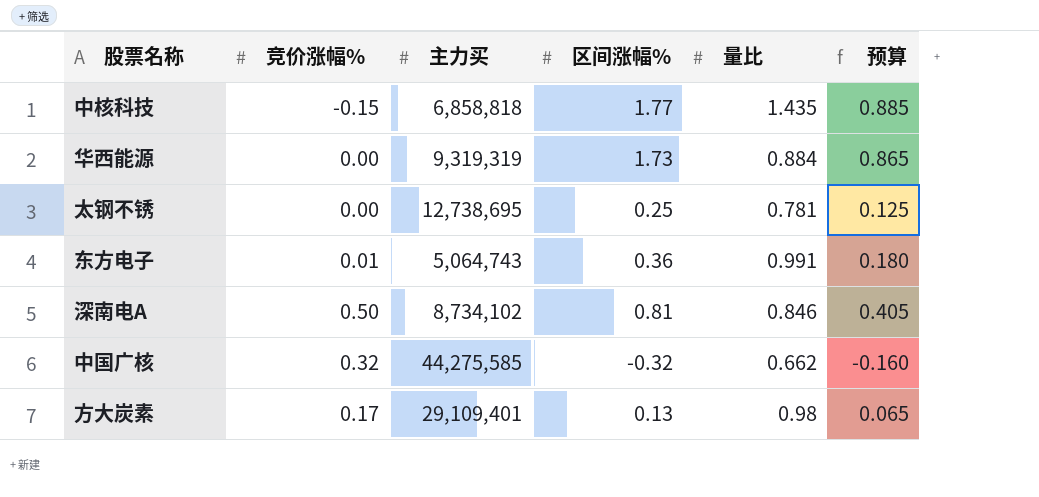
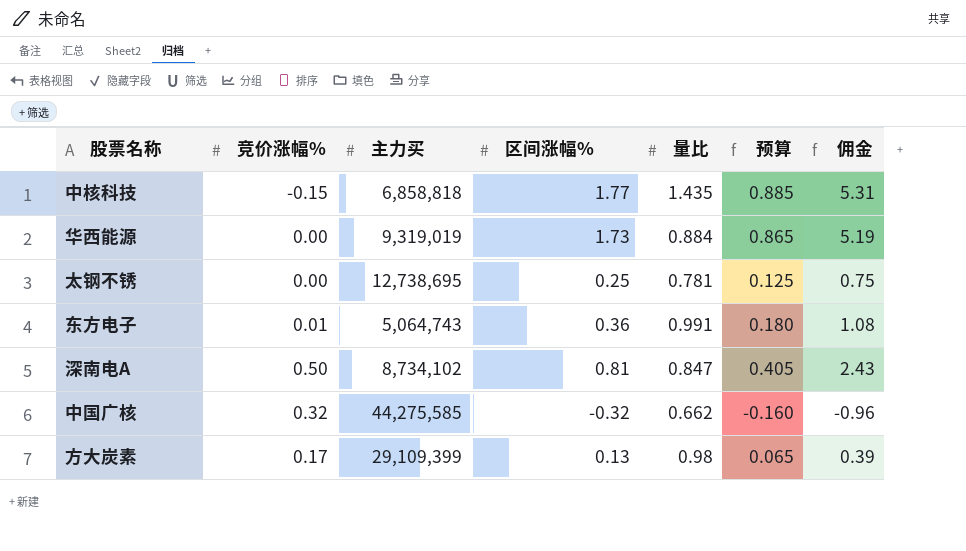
column 佣金 | formula: none -> [区间涨幅%] * 3
华西能源 | 主力买: 9,319,319 -> 9,319,019
深南电A | 量比: 0.846 -> 0.847
方大炭素 | 主力买: 29,109,401 -> 29,109,399

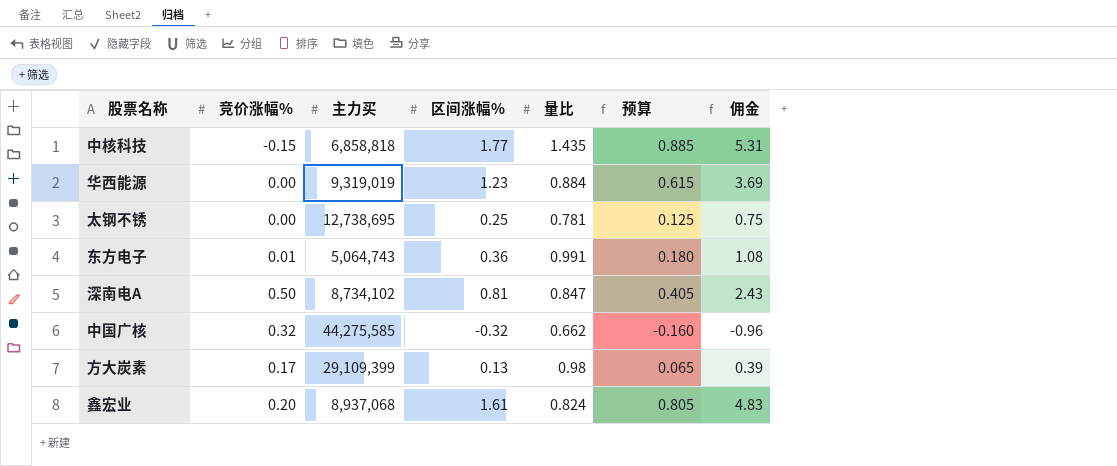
华西能源 | 区间涨幅%: 1.73 -> 1.23
华西能源 | 预算: 0.865 -> 0.615
华西能源 | 佣金: 5.19 -> 3.69
row 鑫宏业: none -> 0.20 | 8,937,068 | 1.61 | 0.824 | 0.805 | 4.83

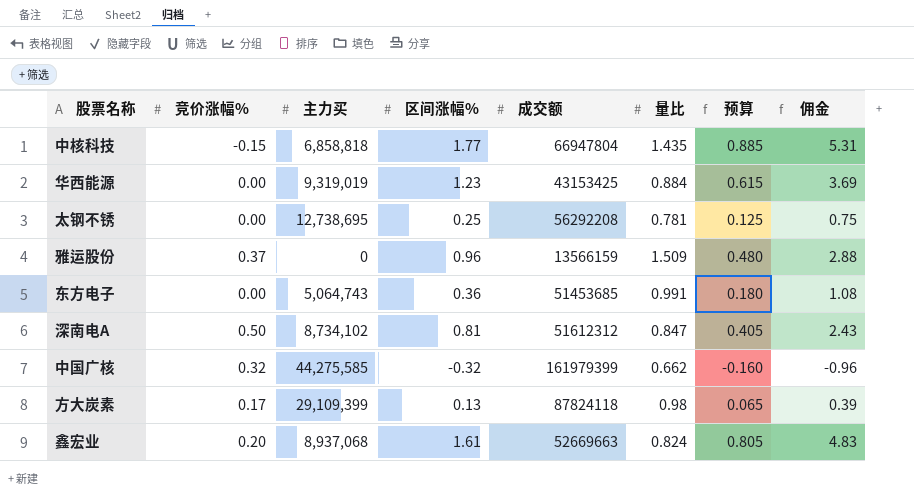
column 成交额 | position: none -> 5
row 雅运股份: none -> 0.37 | 0 | 0.96 | 13566159 | 1.509 | 0.480 | 2.88
东方电子 | 竞价涨幅%: 0.01 -> 0.00

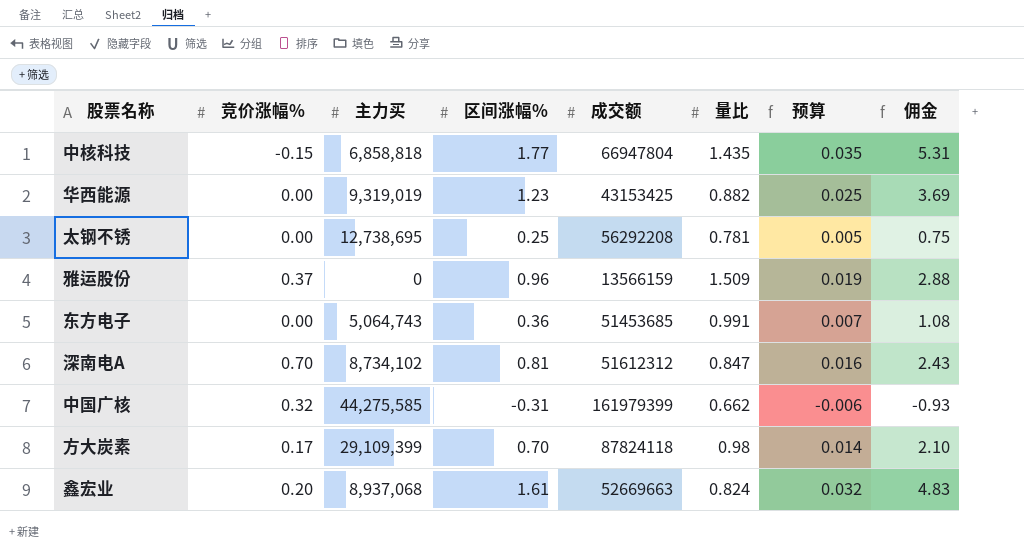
column 预算 | formula: [区间涨幅%] * 0.5 -> [区间涨幅%] * 0.02
华西能源 | 量比: 0.884 -> 0.882
深南电A | 竞价涨幅%: 0.50 -> 0.70
中国广核 | 区间涨幅%: -0.32 -> -0.31
中国广核 | 佣金: -0.96 -> -0.93
方大炭素 | 区间涨幅%: 0.13 -> 0.70
方大炭素 | 佣金: 0.39 -> 2.10

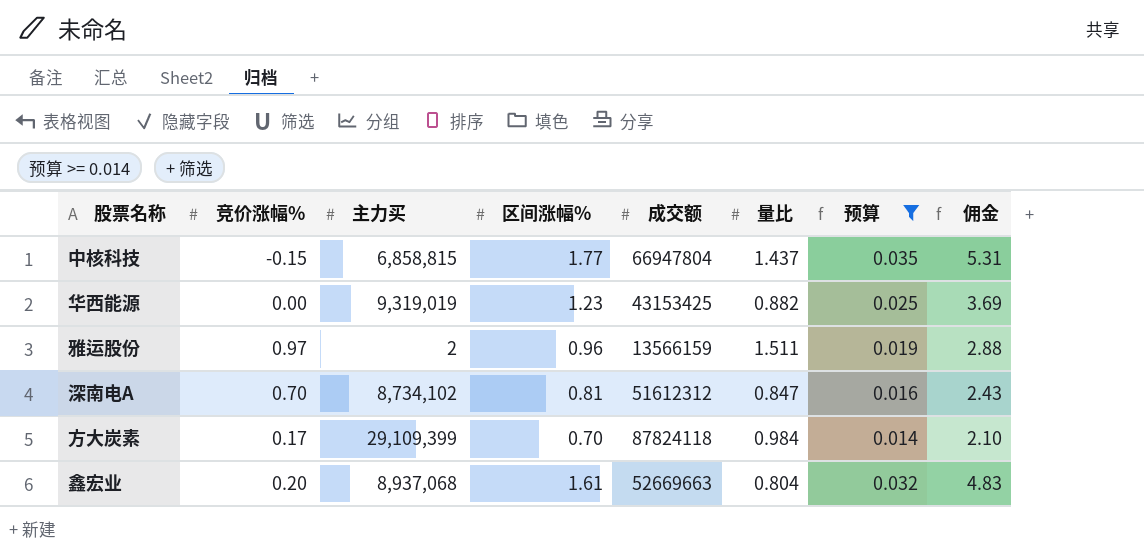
filter: none -> 预算 >= 0.014
中核科技 | 主力买: 6,858,818 -> 6,858,815
中核科技 | 量比: 1.435 -> 1.437
雅运股份 | 竞价涨幅%: 0.37 -> 0.97
雅运股份 | 主力买: 0 -> 2
雅运股份 | 量比: 1.509 -> 1.511
方大炭素 | 量比: 0.98 -> 0.984
鑫宏业 | 量比: 0.824 -> 0.804

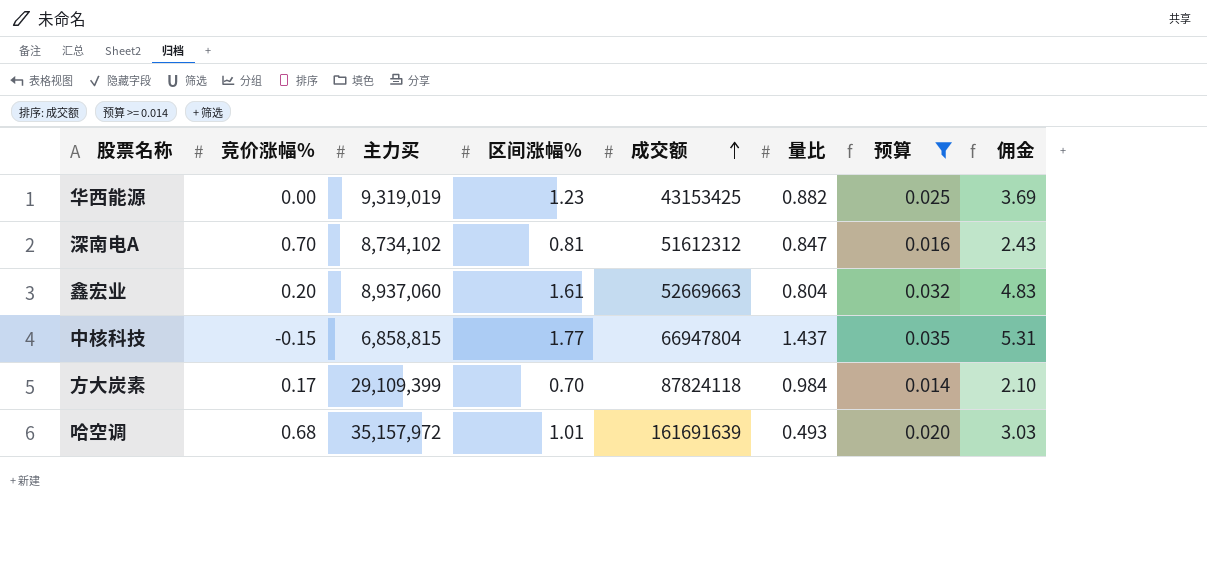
row order: none -> 成交额 ascending
row 雅运股份: 0.97 | 2 | 0.96 | 13566159 | 1.511 | 0.019 | 2.88 -> none
鑫宏业 | 主力买: 8,937,068 -> 8,937,060
row 哈空调: none -> 0.68 | 35,157,972 | 1.01 | 161691639 | 0.493 | 0.020 | 3.03

